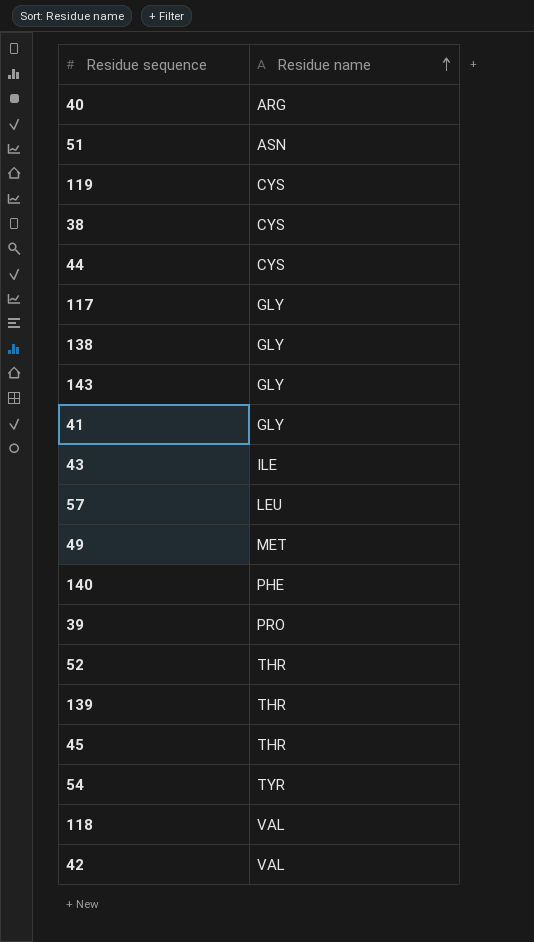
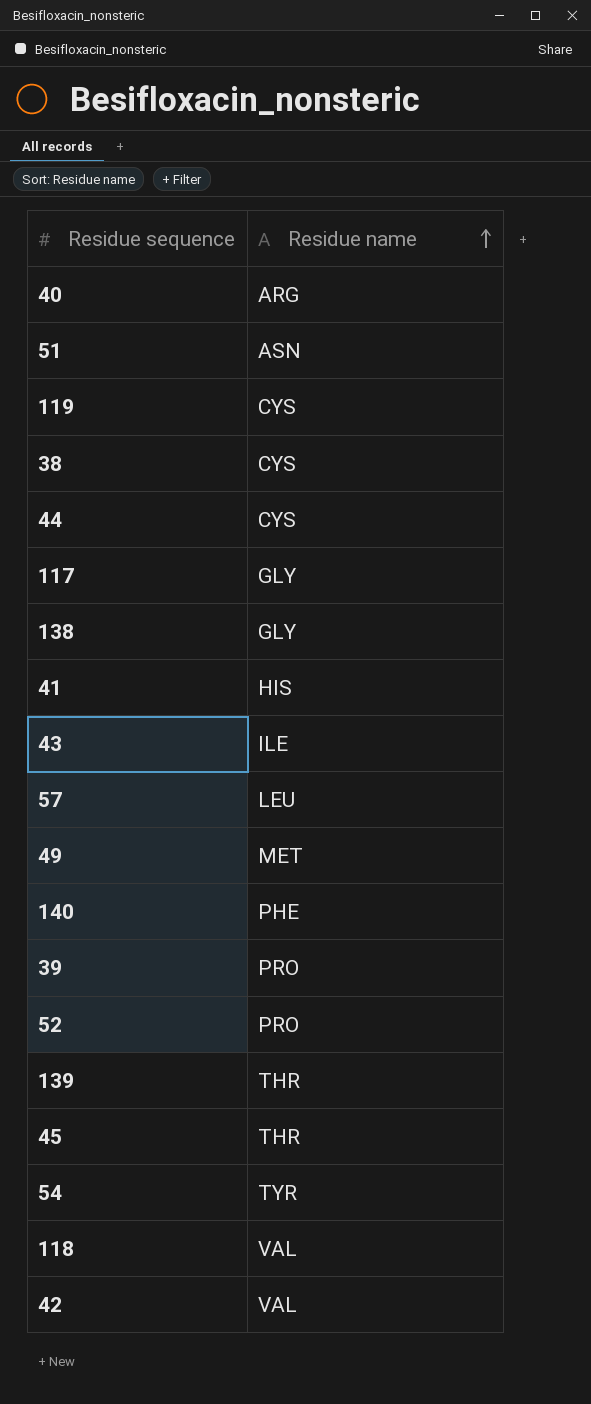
row 143: GLY -> none
41 | Residue name: GLY -> HIS
52 | Residue name: THR -> PRO

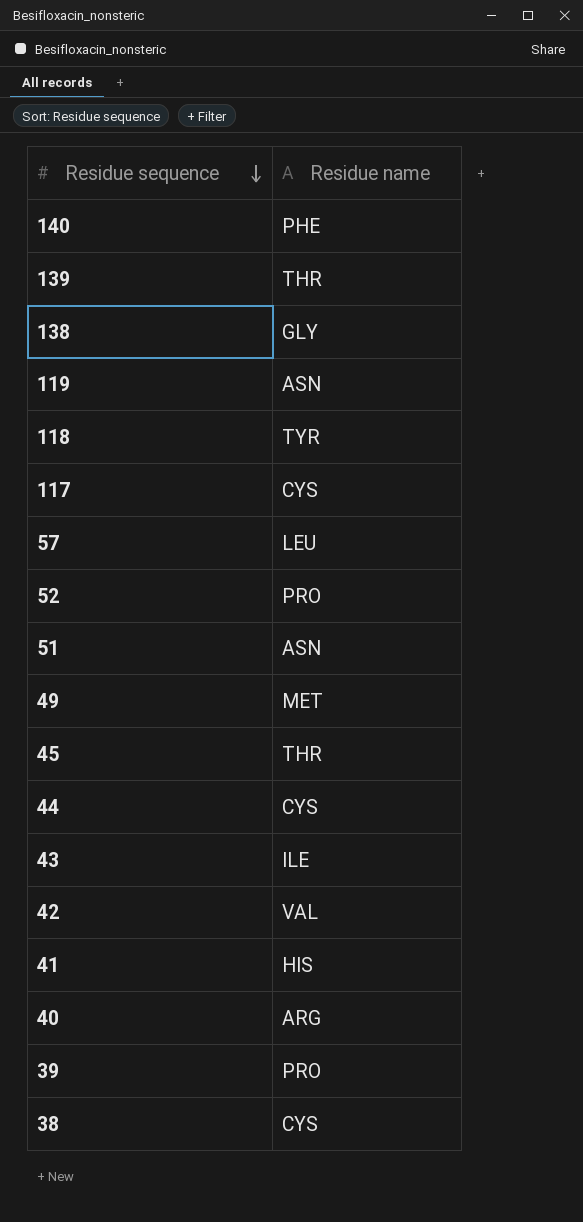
row order: Residue name ascending -> Residue sequence descending
row 54: TYR -> none
119 | Residue name: CYS -> ASN
118 | Residue name: VAL -> TYR
117 | Residue name: GLY -> CYS

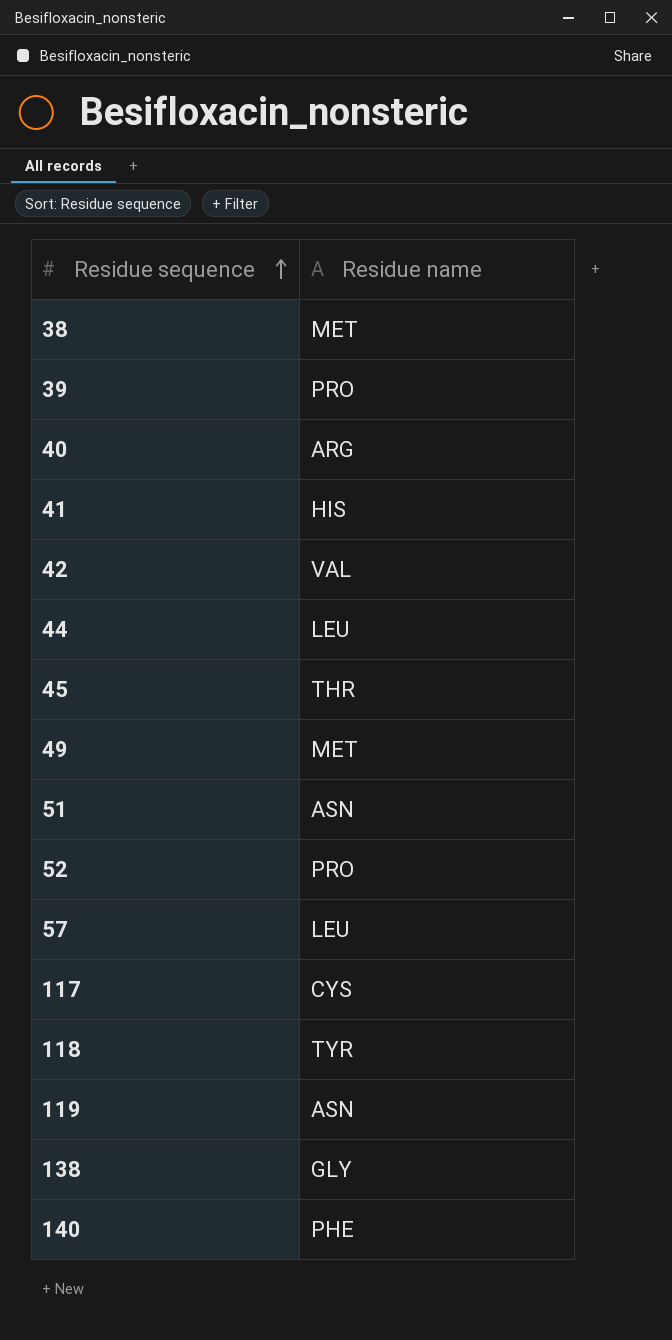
row order: Residue sequence descending -> Residue sequence ascending
row 139: THR -> none
row 43: ILE -> none
38 | Residue name: CYS -> MET
44 | Residue name: CYS -> LEU

